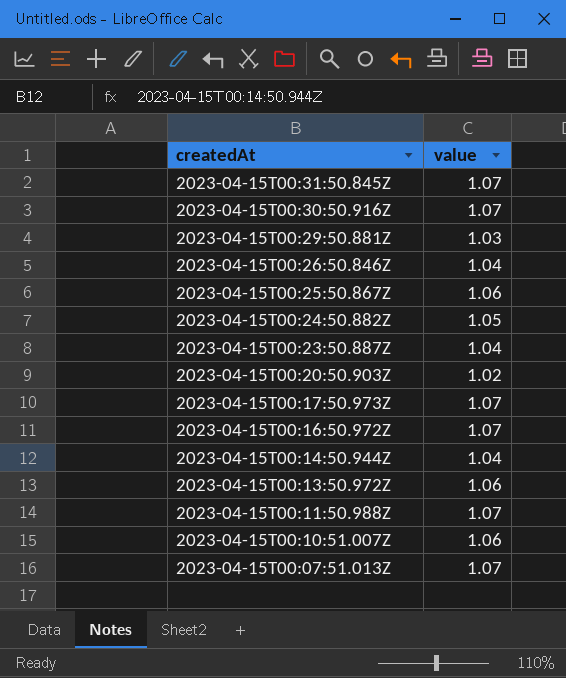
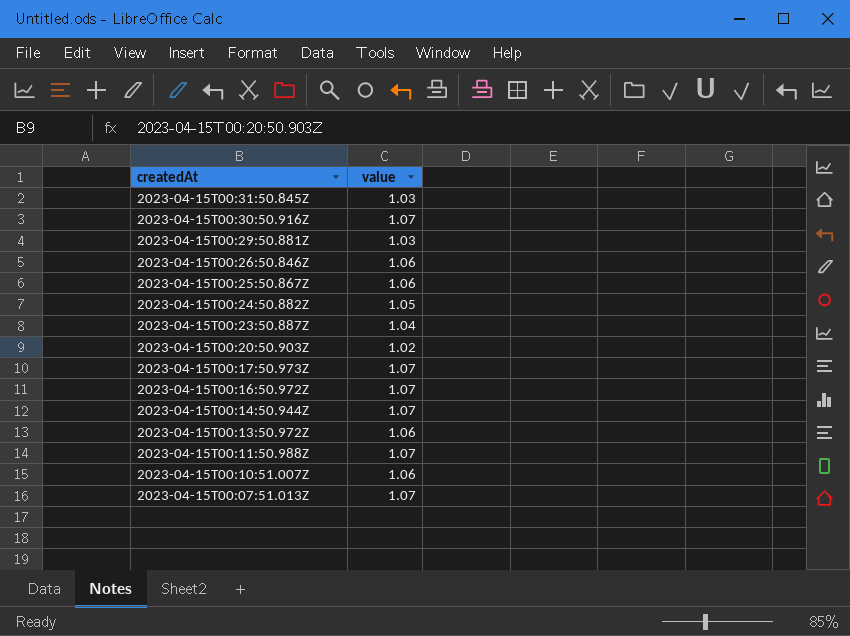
2023-04-15T00:31:50.845Z | value: 1.07 -> 1.03
2023-04-15T00:26:50.846Z | value: 1.04 -> 1.06
2023-04-15T00:14:50.944Z | value: 1.04 -> 1.07

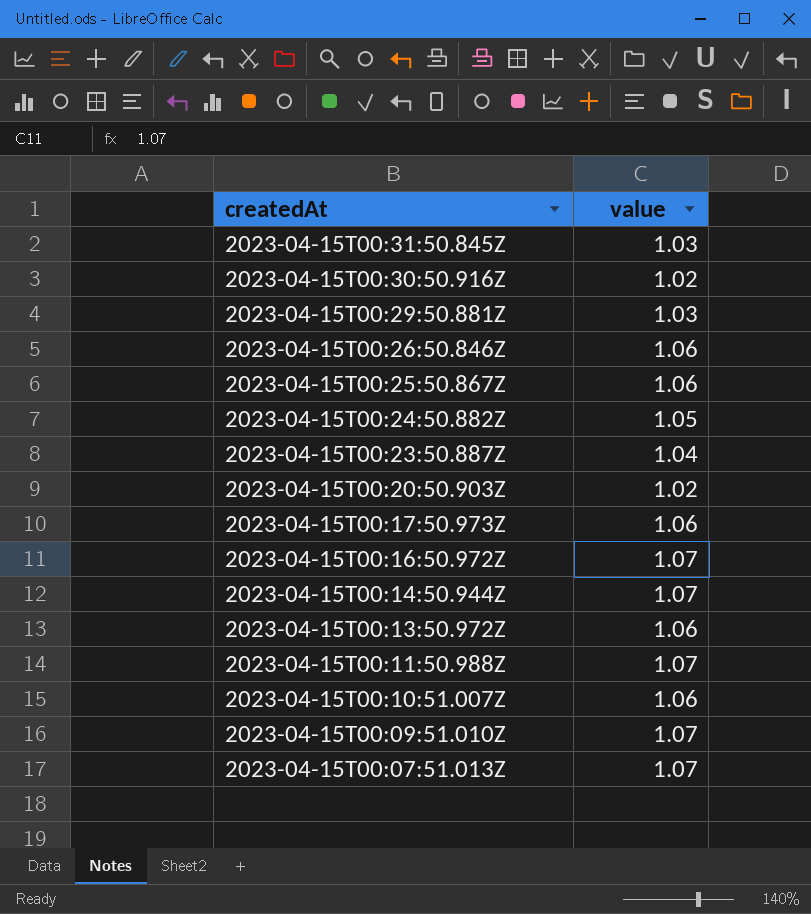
2023-04-15T00:30:50.916Z | value: 1.07 -> 1.02
2023-04-15T00:17:50.973Z | value: 1.07 -> 1.06
row 2023-04-15T00:09:51.010Z: none -> 1.07

